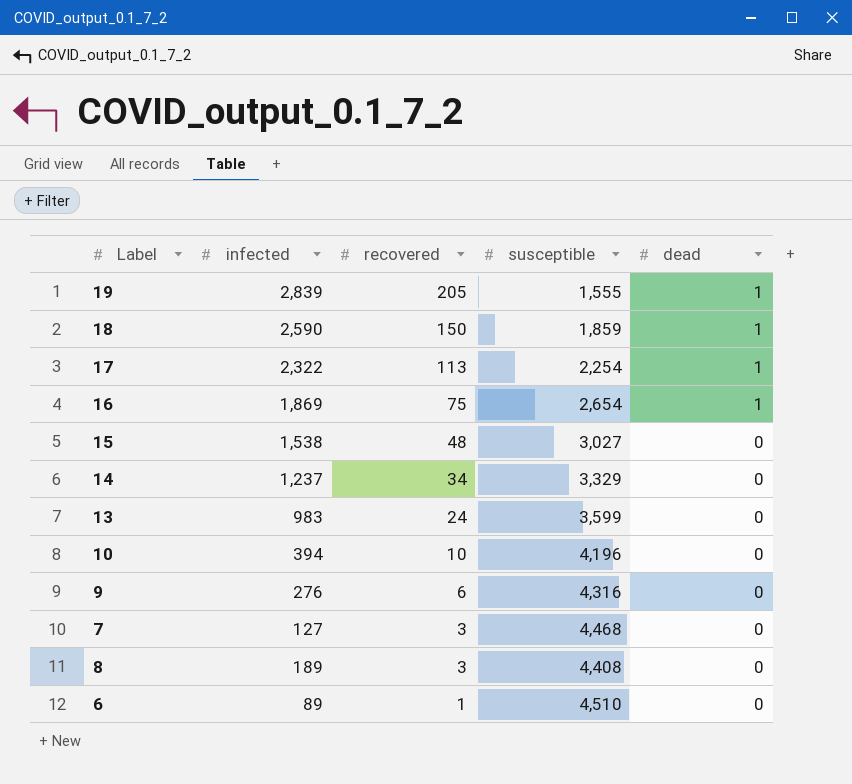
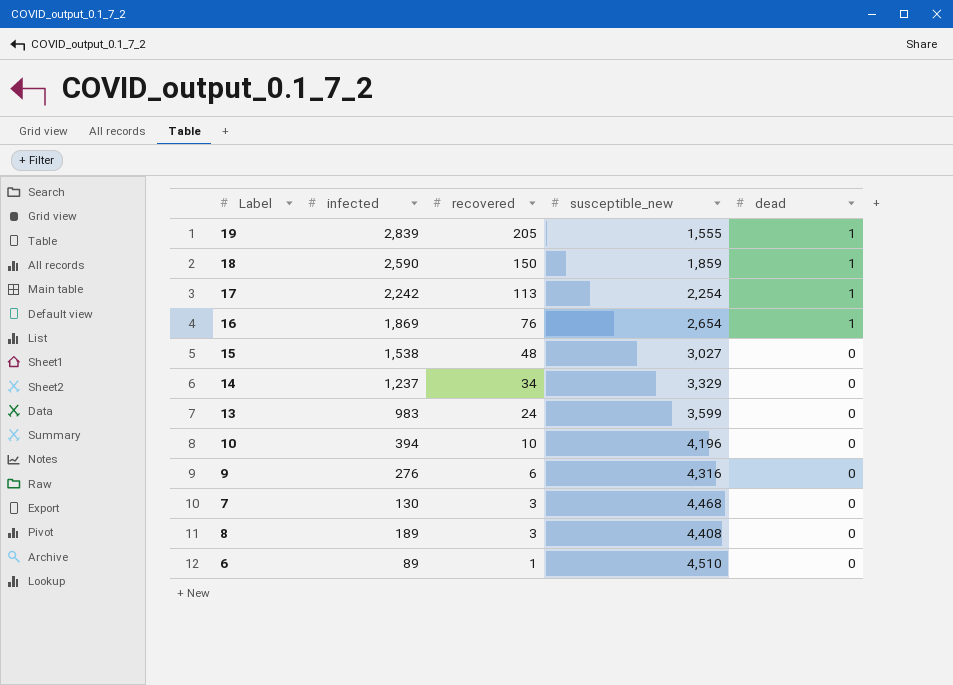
column name: susceptible -> susceptible_new
17 | infected: 2,322 -> 2,242
16 | recovered: 75 -> 76
7 | infected: 127 -> 130

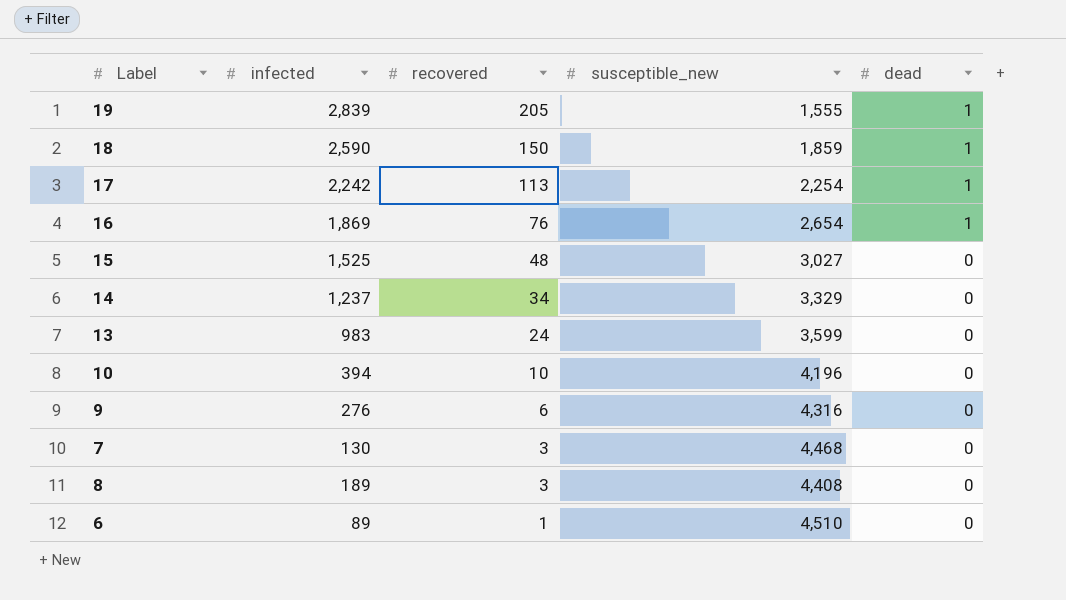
15 | infected: 1,538 -> 1,525

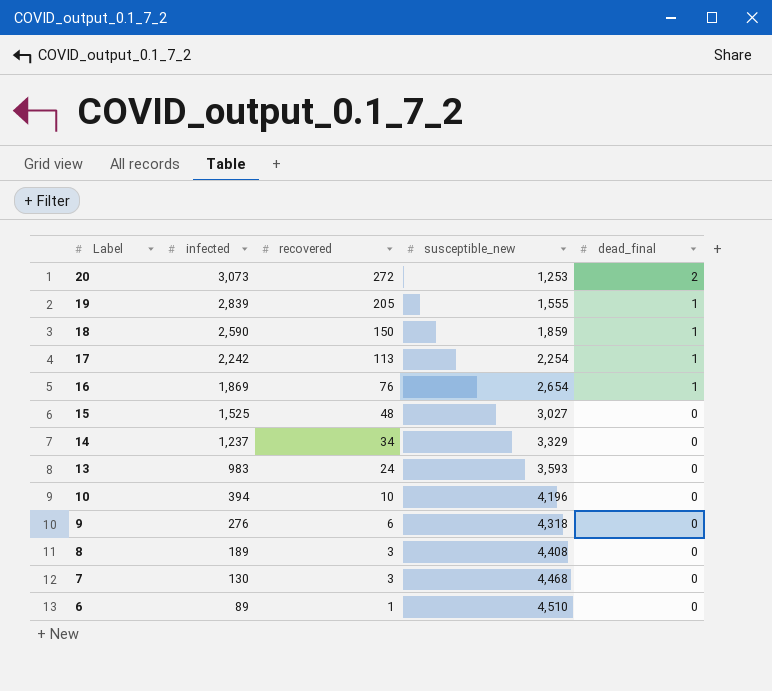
row order: recovered descending -> Label descending
column name: dead -> dead_final
row 20: none -> 3,073 | 272 | 1,253 | 2
13 | susceptible_new: 3,599 -> 3,593
9 | susceptible_new: 4,316 -> 4,318

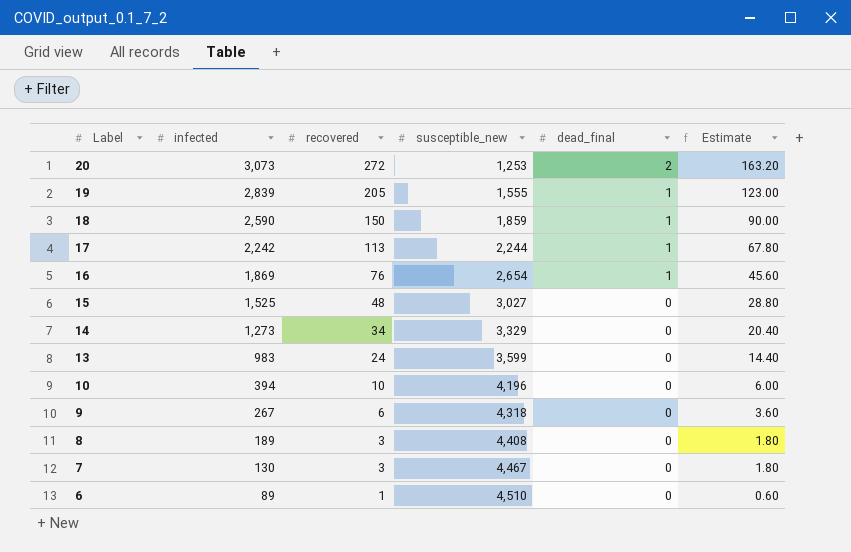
column Estimate | formula: none -> [recovered] * 0.6
17 | susceptible_new: 2,254 -> 2,244
14 | infected: 1,237 -> 1,273
13 | susceptible_new: 3,593 -> 3,599
9 | infected: 276 -> 267
7 | susceptible_new: 4,468 -> 4,467

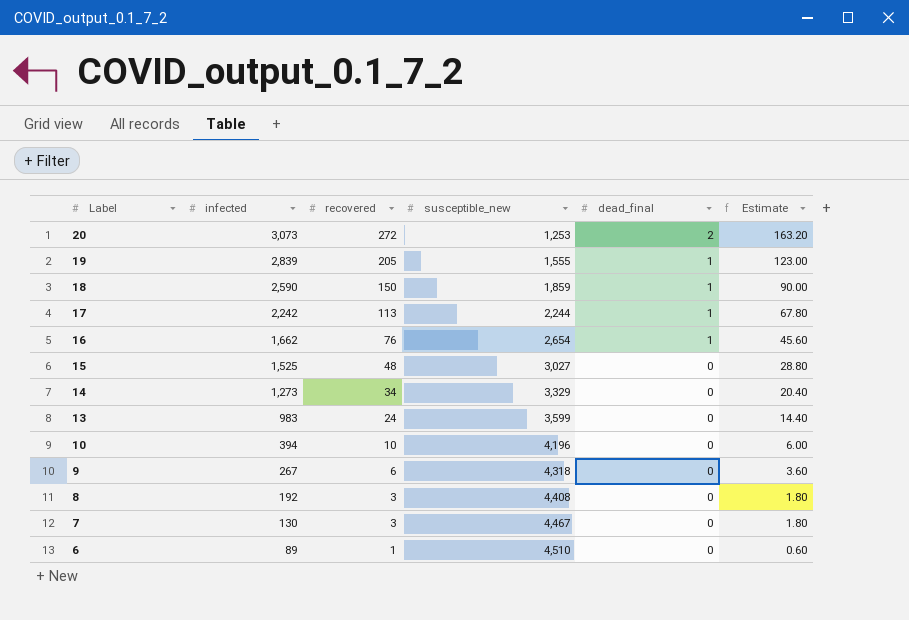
16 | infected: 1,869 -> 1,662
8 | infected: 189 -> 192

